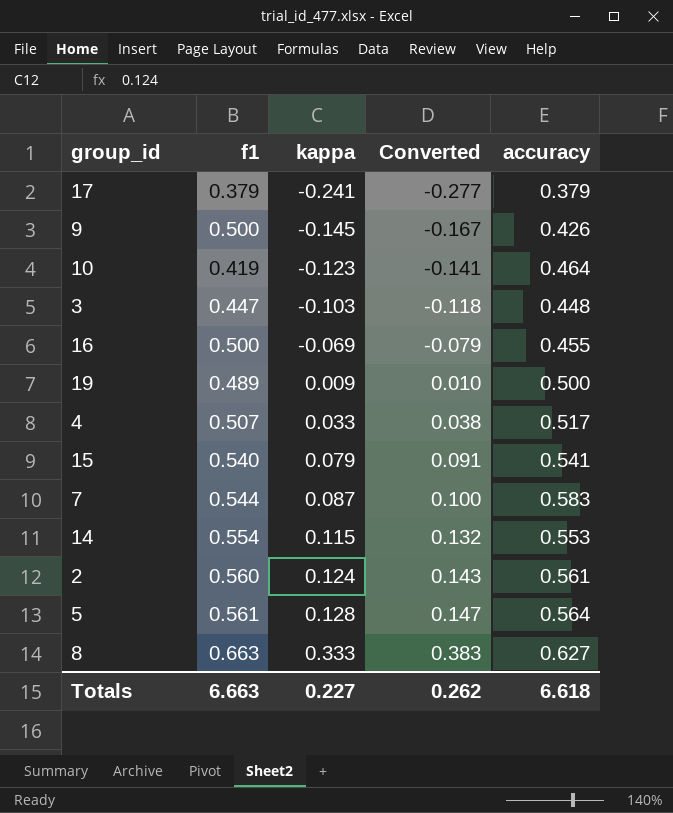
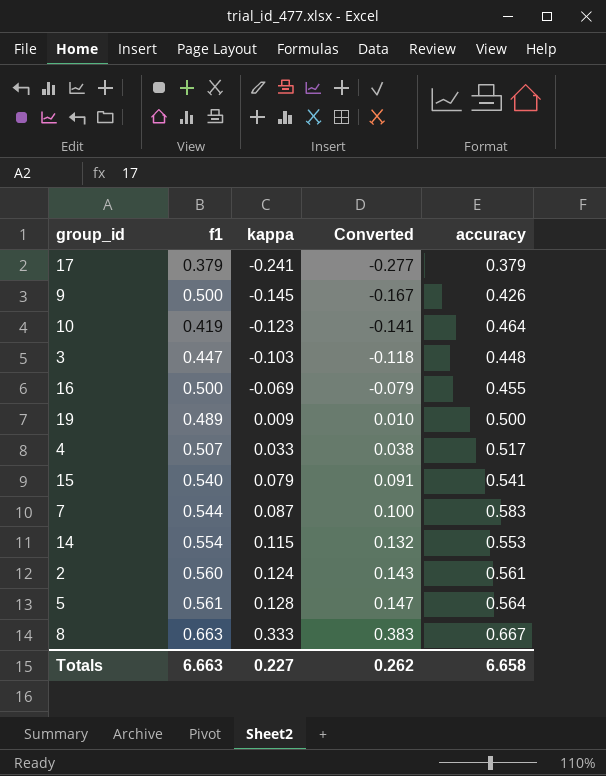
8 | accuracy: 0.627 -> 0.667
Totals | accuracy: 6.618 -> 6.658

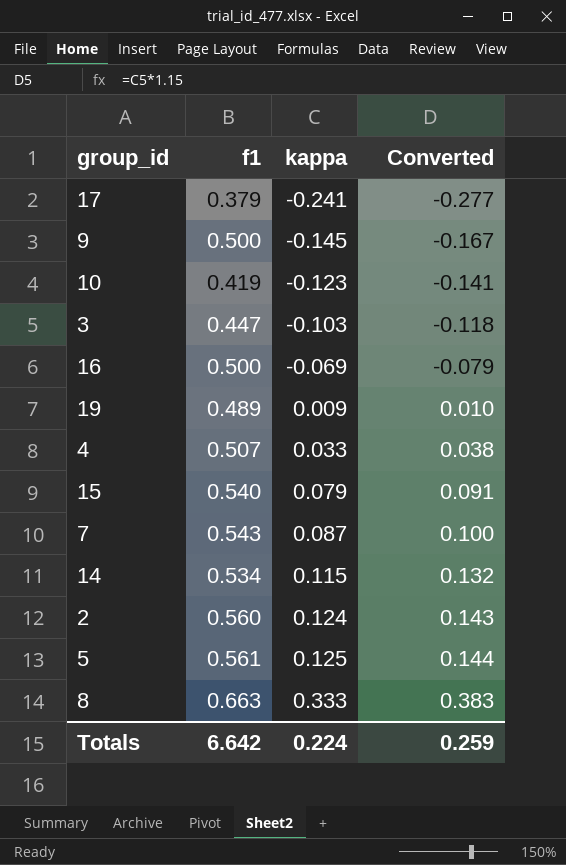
column accuracy | position: 5 -> none
7 | f1: 0.544 -> 0.543
14 | f1: 0.554 -> 0.534
5 | kappa: 0.128 -> 0.125
5 | Converted: 0.147 -> 0.144
Totals | f1: 6.663 -> 6.642
Totals | kappa: 0.227 -> 0.224
Totals | Converted: 0.262 -> 0.259

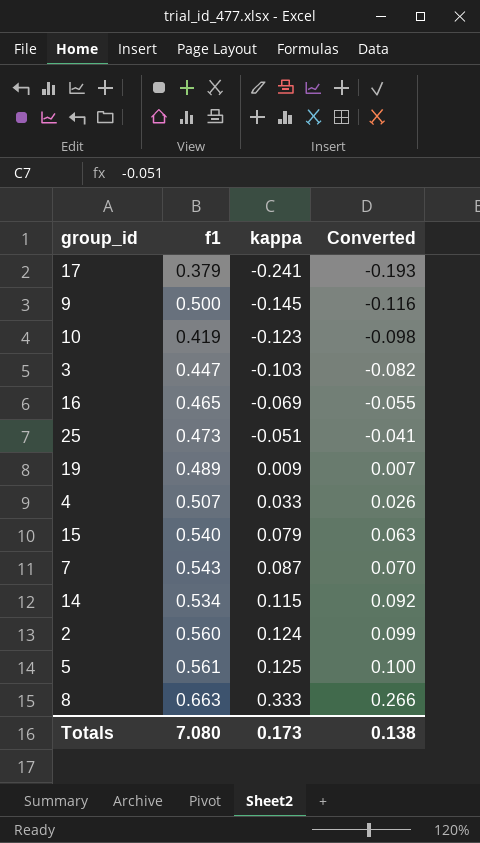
column Converted | formula: [kappa] * 1.15 -> [kappa] * 0.8
16 | f1: 0.500 -> 0.465
row 25: none -> 0.473 | -0.051 | -0.041
Totals | f1: 6.642 -> 7.080
Totals | kappa: 0.224 -> 0.173
Totals | Converted: 0.259 -> 0.138

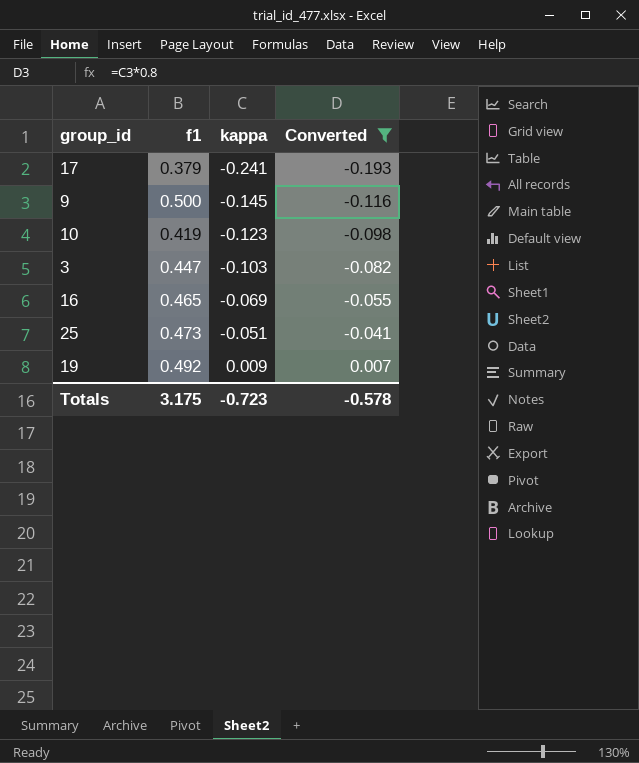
filter: none -> Converted <= 0.007
19 | f1: 0.489 -> 0.492
Totals | f1: 7.080 -> 3.175
Totals | kappa: 0.173 -> -0.723
Totals | Converted: 0.138 -> -0.578

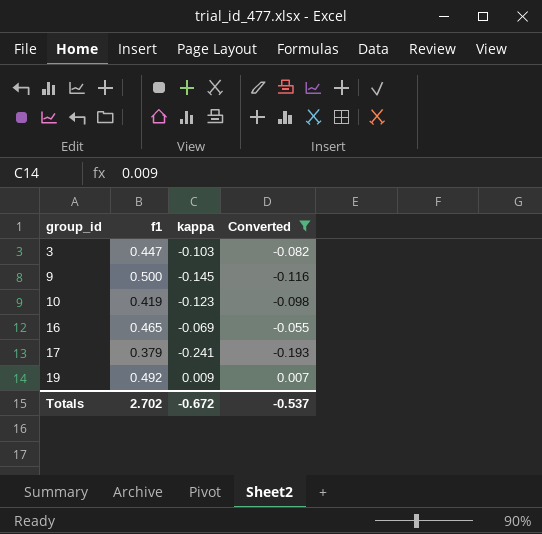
row order: kappa ascending -> group_id ascending
row 25: 0.473 | -0.051 | -0.041 -> none
Totals | f1: 3.175 -> 2.702
Totals | kappa: -0.723 -> -0.672
Totals | Converted: -0.578 -> -0.537

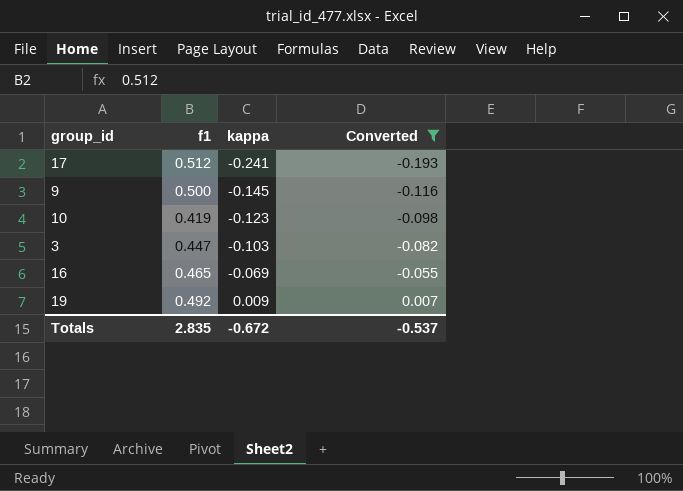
row order: group_id ascending -> kappa ascending
17 | f1: 0.379 -> 0.512
Totals | f1: 2.702 -> 2.835

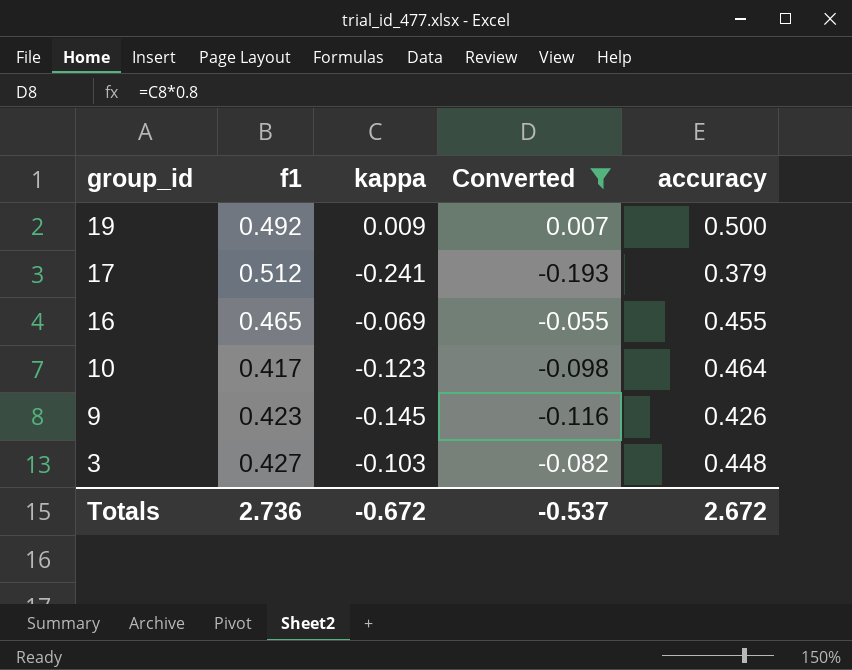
row order: kappa ascending -> group_id descending
column accuracy | position: none -> 5
10 | f1: 0.419 -> 0.417
9 | f1: 0.500 -> 0.423
3 | f1: 0.447 -> 0.427
Totals | f1: 2.835 -> 2.736

